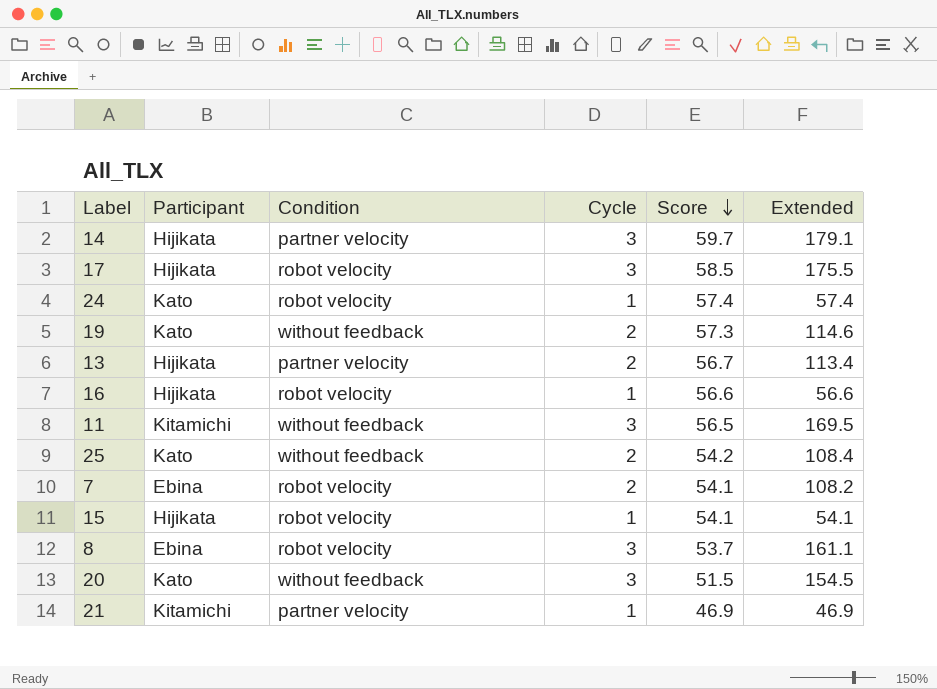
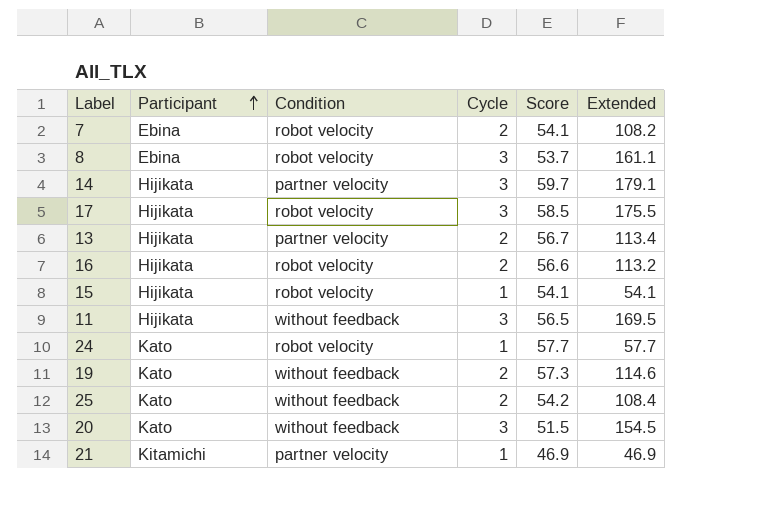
row order: Score descending -> Participant ascending
16 | Cycle: 1 -> 2
16 | Extended: 56.6 -> 113.2
11 | Participant: Kitamichi -> Hijikata
24 | Score: 57.4 -> 57.7
24 | Extended: 57.4 -> 57.7

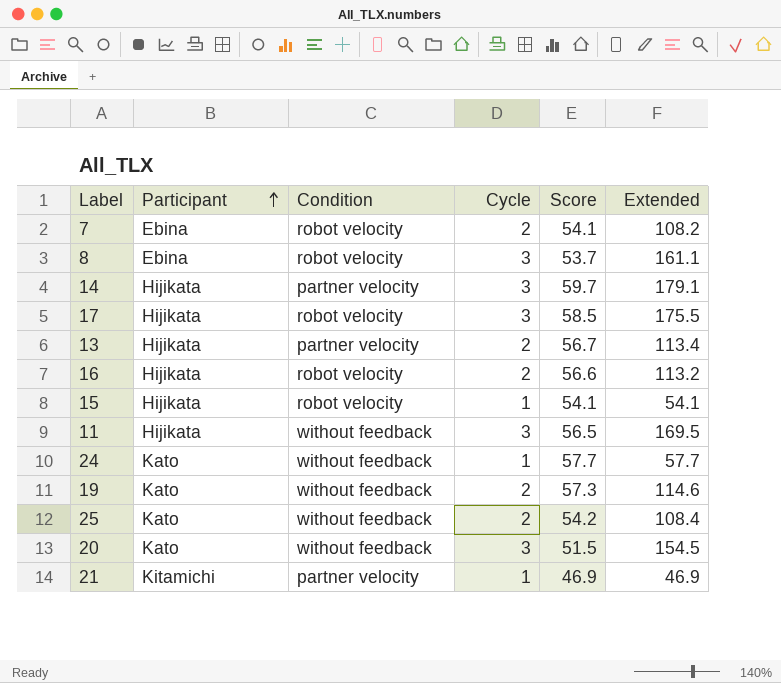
24 | Condition: robot velocity -> without feedback

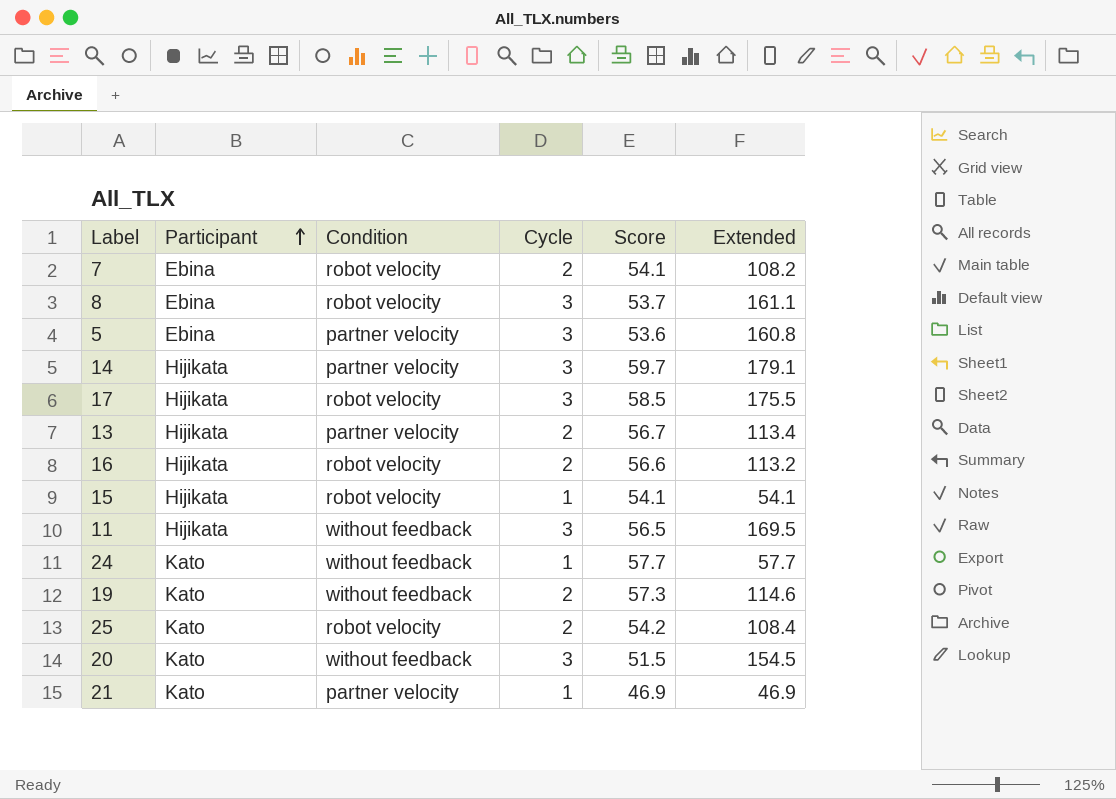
row 5: none -> Ebina | partner velocity | 3 | 53.6 | 160.8
25 | Condition: without feedback -> robot velocity
21 | Participant: Kitamichi -> Kato

